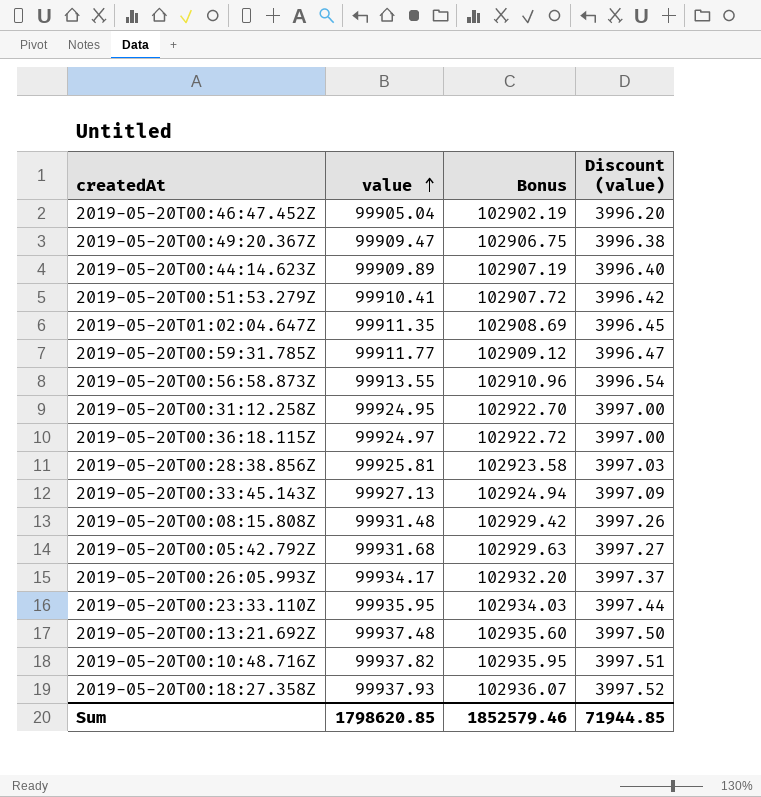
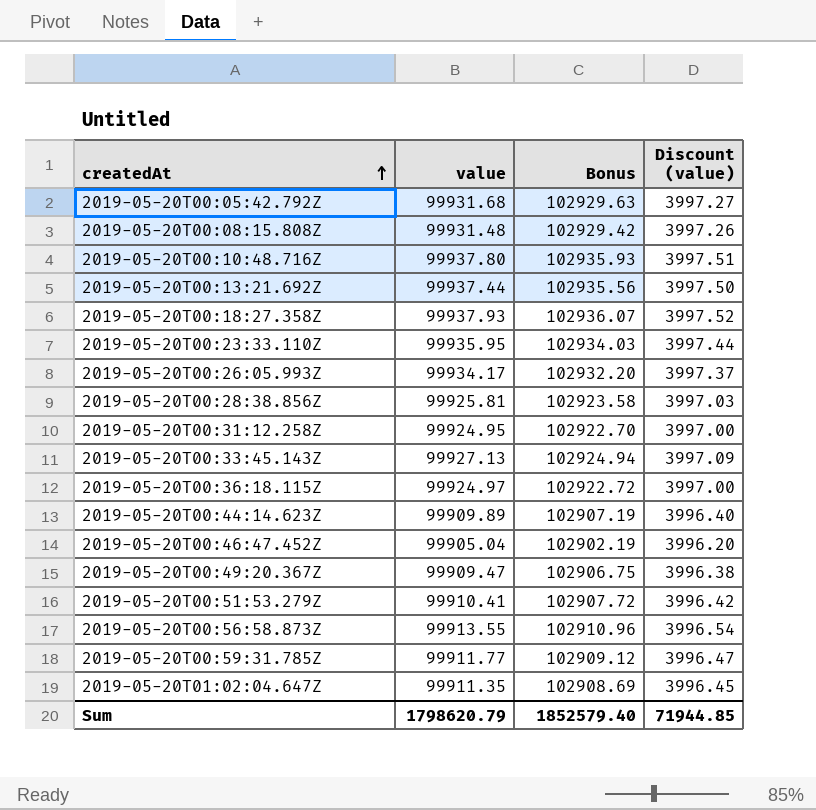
row order: value ascending -> createdAt ascending
2019-05-20T00:10:48.716Z | value: 99937.82 -> 99937.80
2019-05-20T00:10:48.716Z | Bonus: 102935.95 -> 102935.93
2019-05-20T00:13:21.692Z | value: 99937.48 -> 99937.44
2019-05-20T00:13:21.692Z | Bonus: 102935.60 -> 102935.56
Sum | value: 1798620.85 -> 1798620.79
Sum | Bonus: 1852579.46 -> 1852579.40

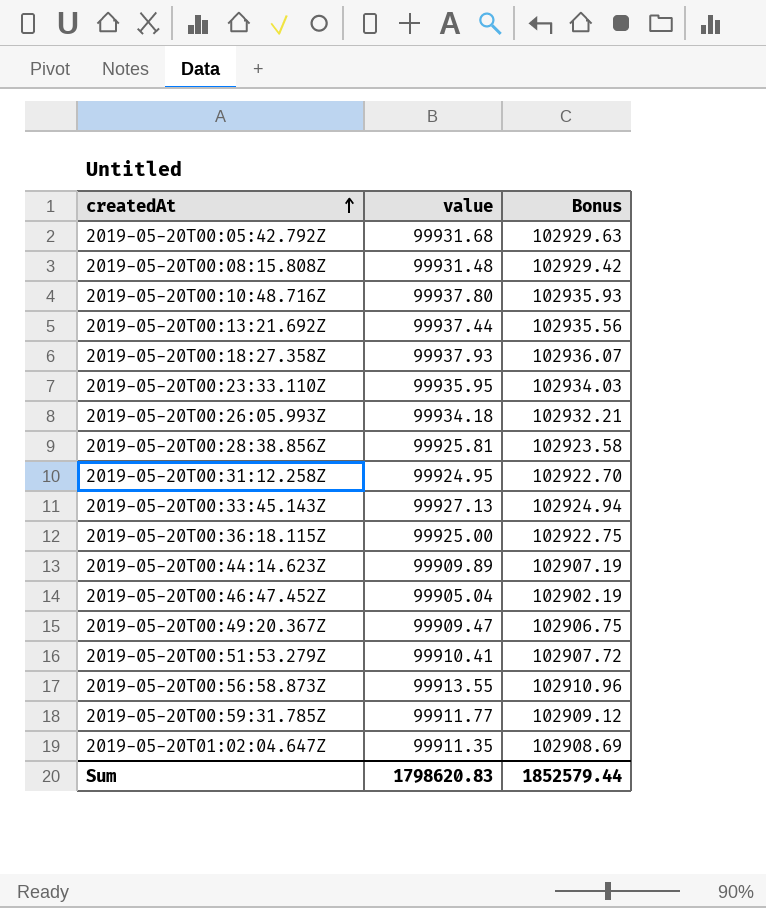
column Discount (value) | formula: [value] * 0.04 -> none
2019-05-20T00:26:05.993Z | value: 99934.17 -> 99934.18
2019-05-20T00:26:05.993Z | Bonus: 102932.20 -> 102932.21
2019-05-20T00:36:18.115Z | value: 99924.97 -> 99925.00
2019-05-20T00:36:18.115Z | Bonus: 102922.72 -> 102922.75
Sum | value: 1798620.79 -> 1798620.83
Sum | Bonus: 1852579.40 -> 1852579.44

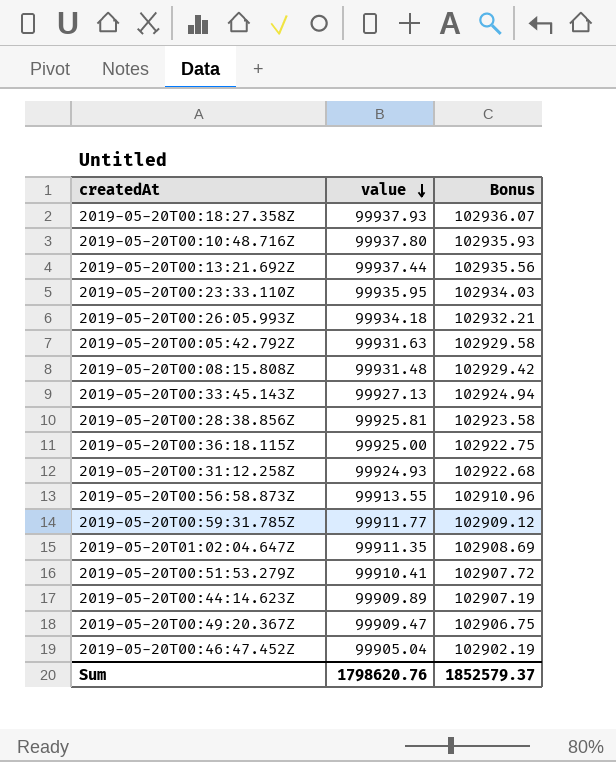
row order: createdAt ascending -> value descending
2019-05-20T00:05:42.792Z | value: 99931.68 -> 99931.63
2019-05-20T00:05:42.792Z | Bonus: 102929.63 -> 102929.58
2019-05-20T00:31:12.258Z | value: 99924.95 -> 99924.93
2019-05-20T00:31:12.258Z | Bonus: 102922.70 -> 102922.68
Sum | value: 1798620.83 -> 1798620.76
Sum | Bonus: 1852579.44 -> 1852579.37

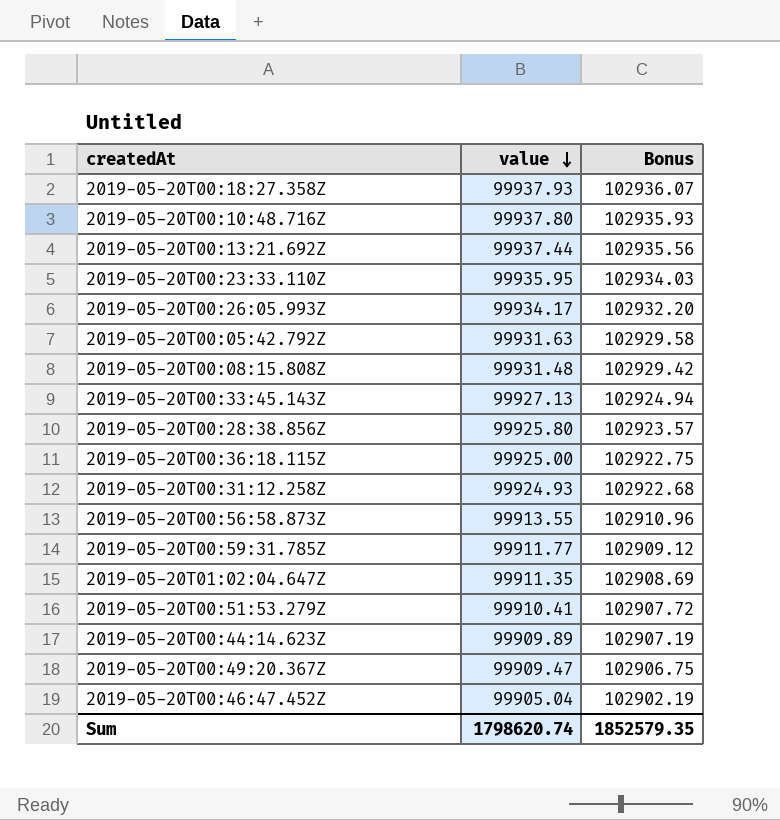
2019-05-20T00:26:05.993Z | value: 99934.18 -> 99934.17
2019-05-20T00:26:05.993Z | Bonus: 102932.21 -> 102932.20
2019-05-20T00:28:38.856Z | value: 99925.81 -> 99925.80
2019-05-20T00:28:38.856Z | Bonus: 102923.58 -> 102923.57
Sum | value: 1798620.76 -> 1798620.74
Sum | Bonus: 1852579.37 -> 1852579.35

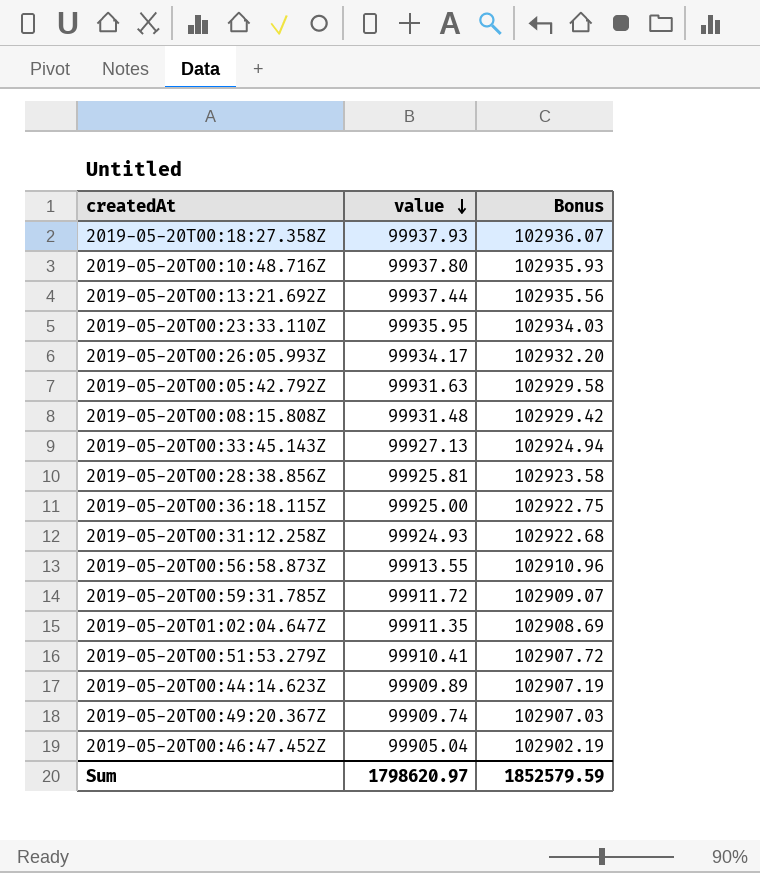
2019-05-20T00:28:38.856Z | value: 99925.80 -> 99925.81
2019-05-20T00:28:38.856Z | Bonus: 102923.57 -> 102923.58
2019-05-20T00:59:31.785Z | value: 99911.77 -> 99911.72
2019-05-20T00:59:31.785Z | Bonus: 102909.12 -> 102909.07
2019-05-20T00:49:20.367Z | value: 99909.47 -> 99909.74
2019-05-20T00:49:20.367Z | Bonus: 102906.75 -> 102907.03
Sum | value: 1798620.74 -> 1798620.97
Sum | Bonus: 1852579.35 -> 1852579.59

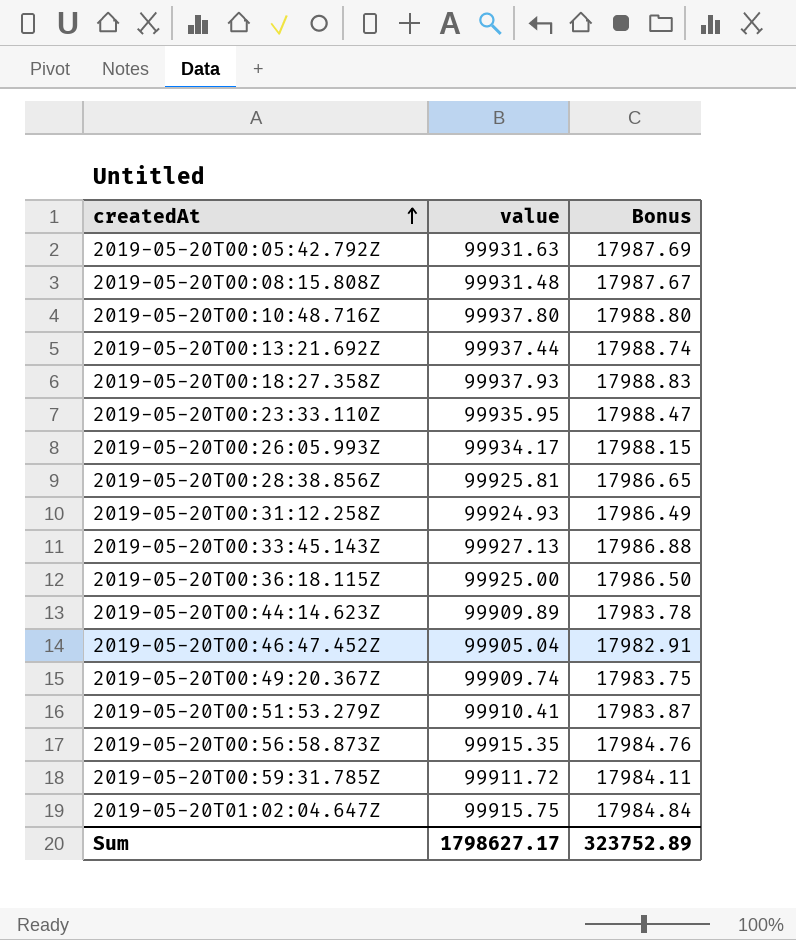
row order: value descending -> createdAt ascending
column Bonus | formula: [value] * 1.03 -> [value] * 0.18
2019-05-20T00:56:58.873Z | value: 99913.55 -> 99915.35
2019-05-20T01:02:04.647Z | value: 99911.35 -> 99915.75
Sum | value: 1798620.97 -> 1798627.17
Sum | Bonus: 1852579.59 -> 323752.89

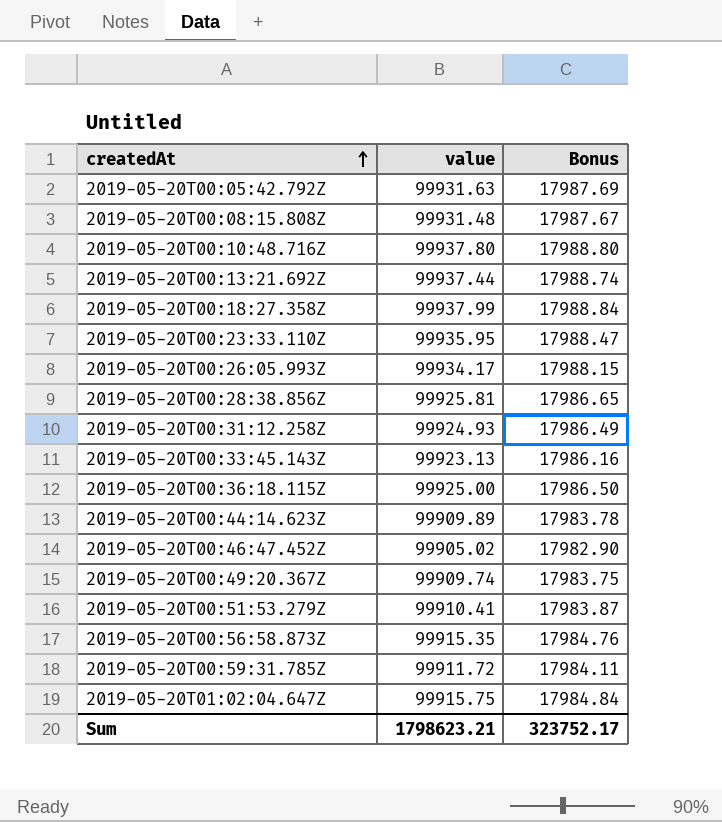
2019-05-20T00:18:27.358Z | value: 99937.93 -> 99937.99
2019-05-20T00:18:27.358Z | Bonus: 17988.83 -> 17988.84
2019-05-20T00:33:45.143Z | value: 99927.13 -> 99923.13
2019-05-20T00:33:45.143Z | Bonus: 17986.88 -> 17986.16
2019-05-20T00:46:47.452Z | value: 99905.04 -> 99905.02
2019-05-20T00:46:47.452Z | Bonus: 17982.91 -> 17982.90
Sum | value: 1798627.17 -> 1798623.21
Sum | Bonus: 323752.89 -> 323752.17

